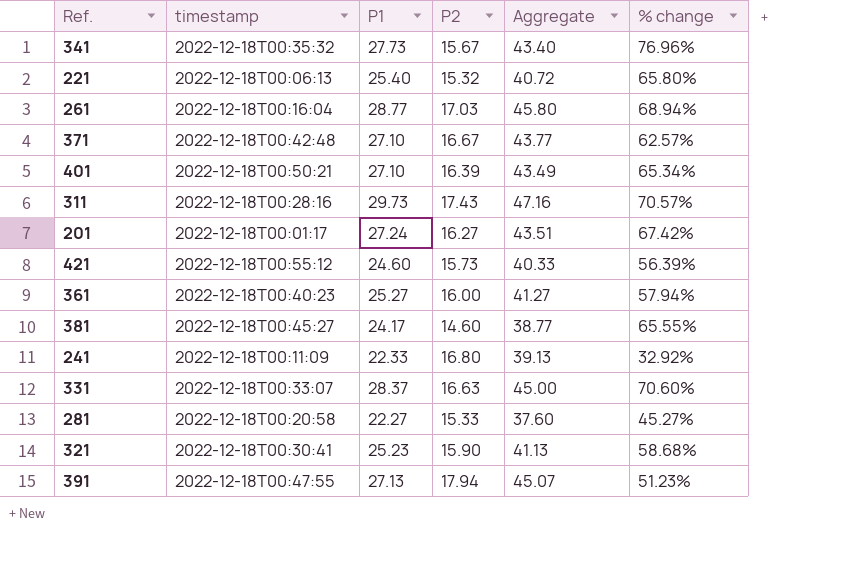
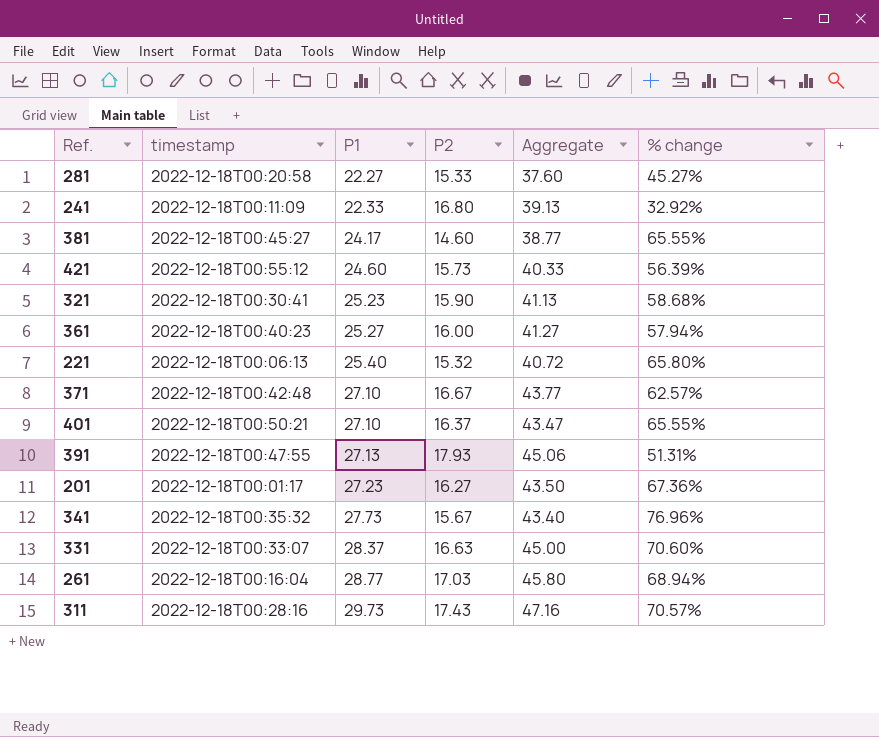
row order: none -> P1 ascending
401 | P2: 16.39 -> 16.37
401 | Aggregate: 43.49 -> 43.47
401 | % change: 65.34% -> 65.55%
391 | P2: 17.94 -> 17.93
391 | Aggregate: 45.07 -> 45.06
391 | % change: 51.23% -> 51.31%
201 | P1: 27.24 -> 27.23
201 | Aggregate: 43.51 -> 43.50
201 | % change: 67.42% -> 67.36%

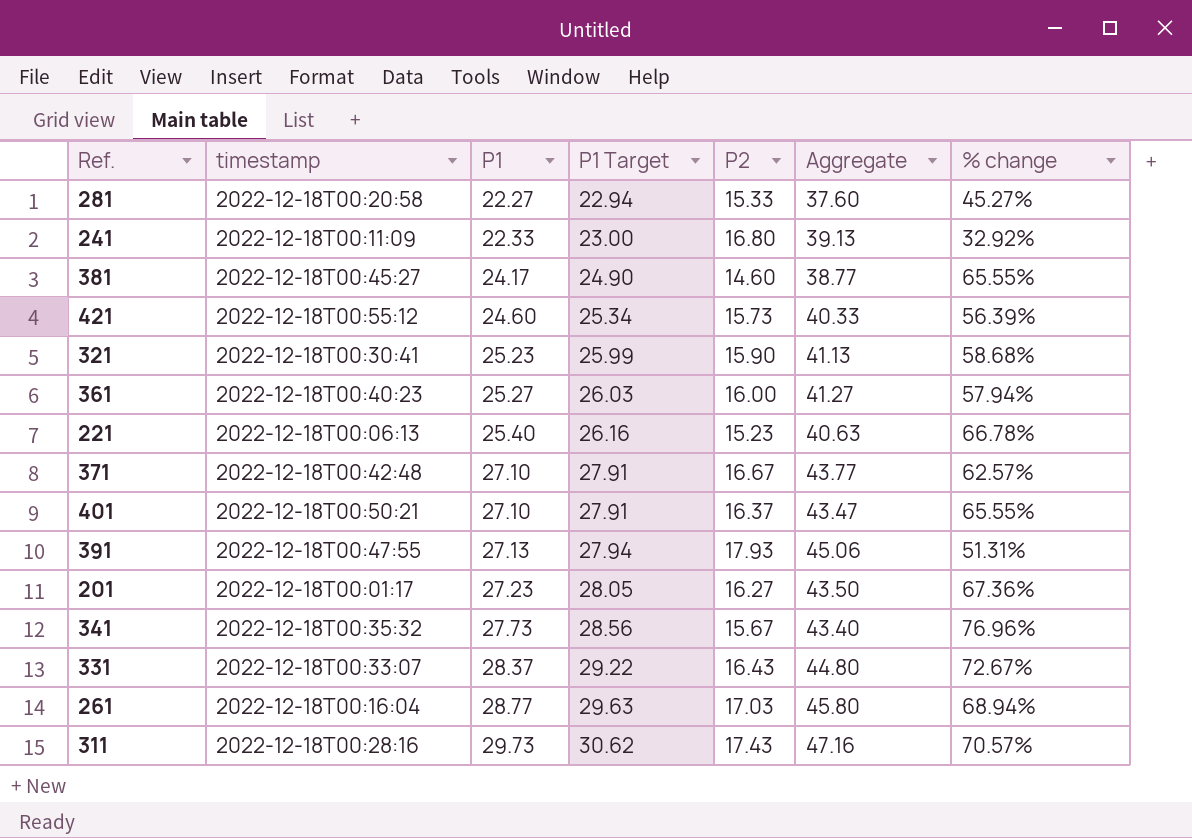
column P1 Target | formula: none -> [P1] * 1.03
221 | P2: 15.32 -> 15.23
221 | Aggregate: 40.72 -> 40.63
221 | % change: 65.80% -> 66.78%
331 | P2: 16.63 -> 16.43
331 | Aggregate: 45.00 -> 44.80
331 | % change: 70.60% -> 72.67%

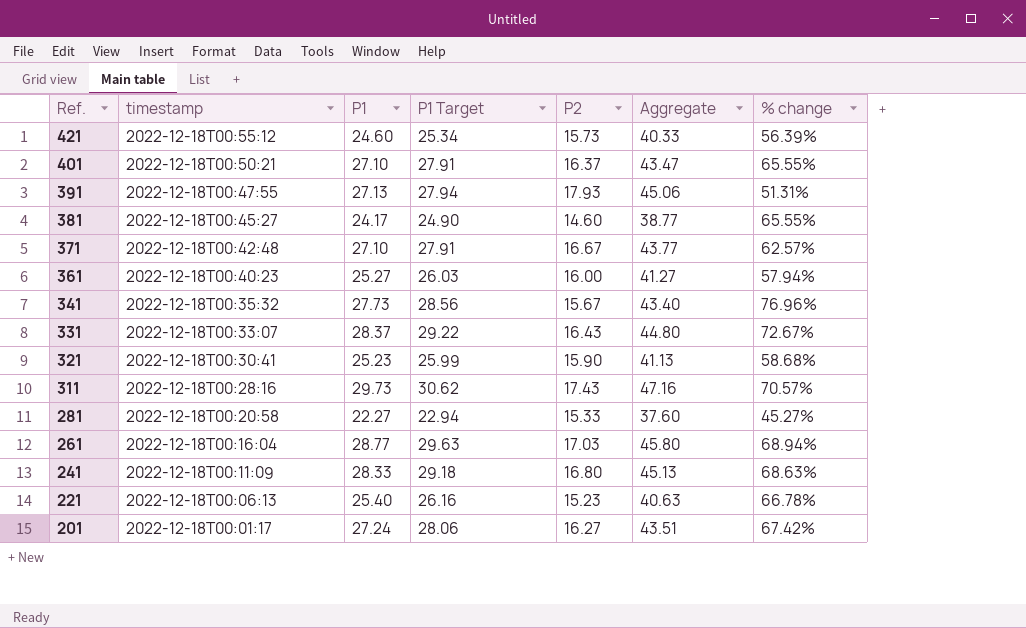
row order: P1 ascending -> Ref. descending
241 | P1: 22.33 -> 28.33
241 | P1 Target: 23.00 -> 29.18
241 | Aggregate: 39.13 -> 45.13
241 | % change: 32.92% -> 68.63%
201 | P1: 27.23 -> 27.24
201 | P1 Target: 28.05 -> 28.06
201 | Aggregate: 43.50 -> 43.51
201 | % change: 67.36% -> 67.42%

